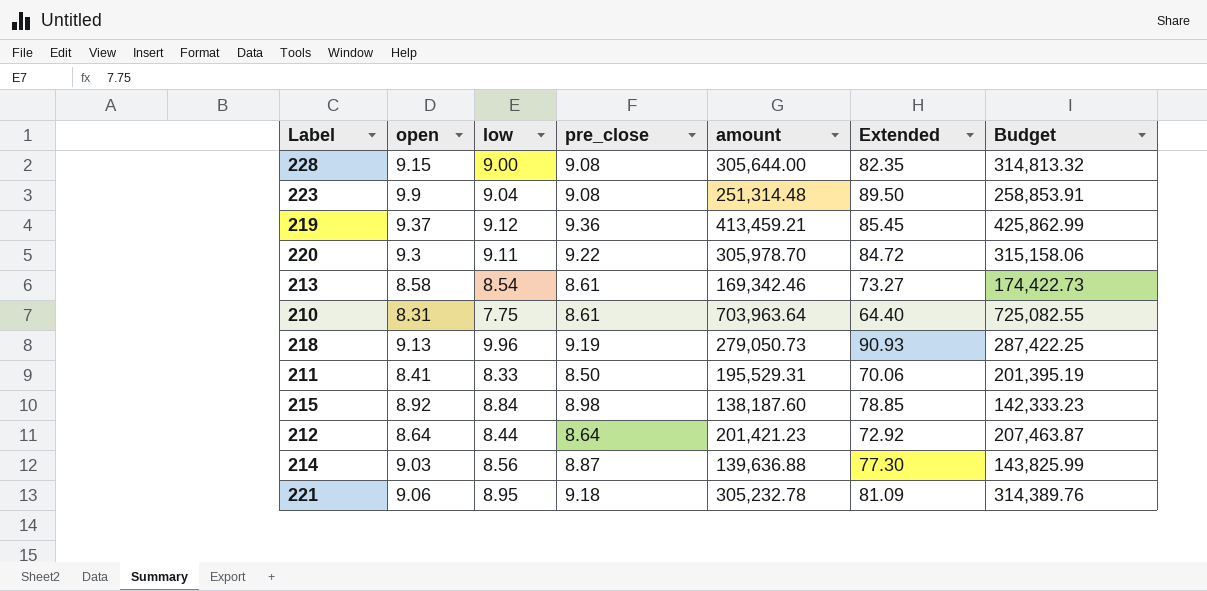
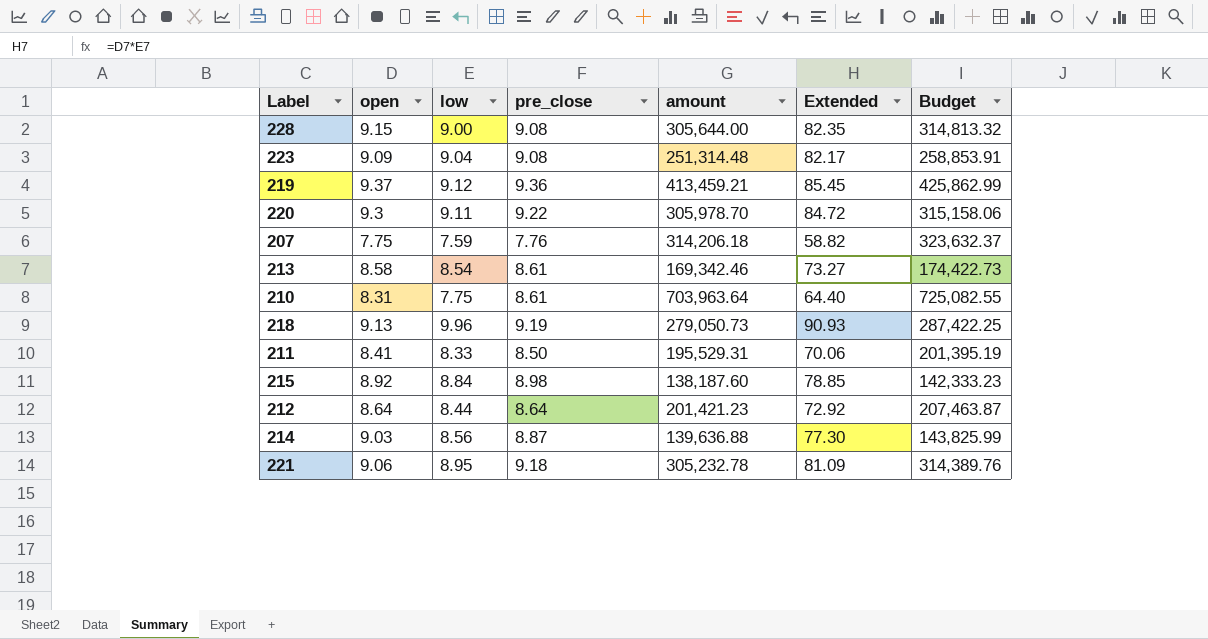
223 | open: 9.9 -> 9.09
223 | Extended: 89.50 -> 82.17
row 207: none -> 7.75 | 7.59 | 7.76 | 314,206.18 | 58.82 | 323,632.37

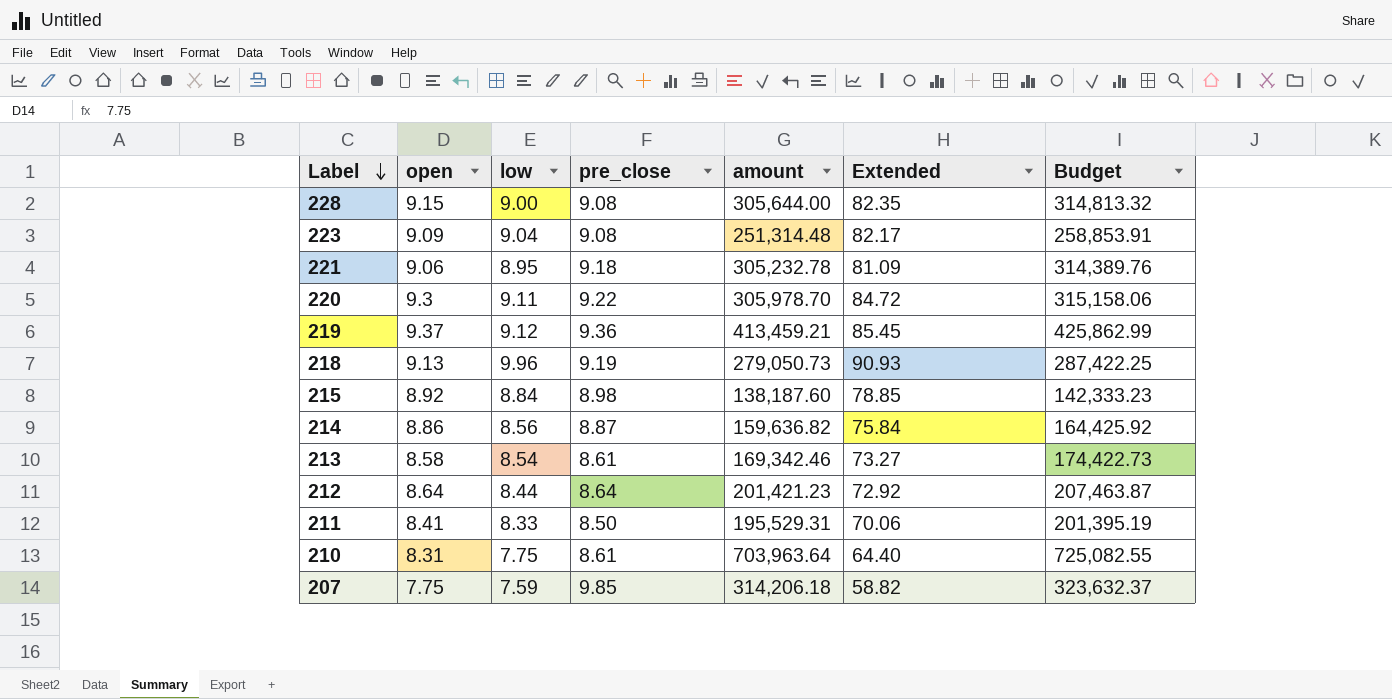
row order: none -> Label descending
214 | open: 9.03 -> 8.86
214 | amount: 139,636.88 -> 159,636.82
214 | Extended: 77.30 -> 75.84
214 | Budget: 143,825.99 -> 164,425.92
207 | pre_close: 7.76 -> 9.85

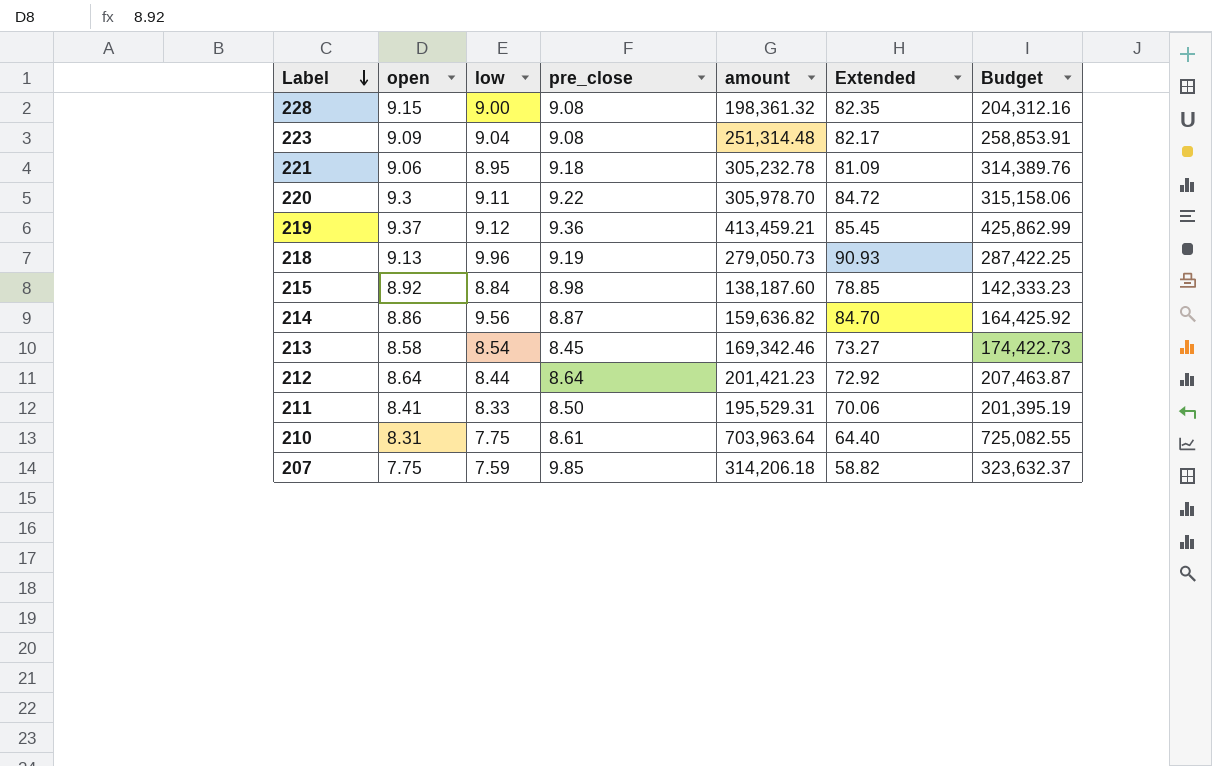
228 | amount: 305,644.00 -> 198,361.32
228 | Budget: 314,813.32 -> 204,312.16
214 | low: 8.56 -> 9.56
214 | Extended: 75.84 -> 84.70
213 | pre_close: 8.61 -> 8.45

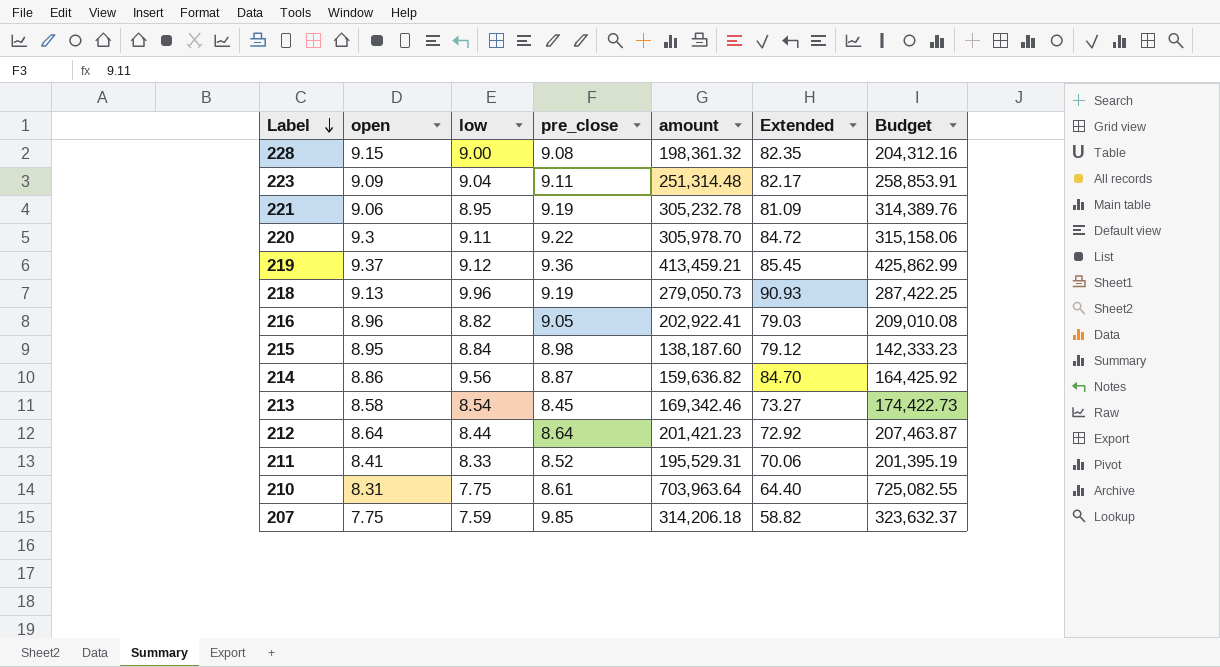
223 | pre_close: 9.08 -> 9.11
221 | pre_close: 9.18 -> 9.19
row 216: none -> 8.96 | 8.82 | 9.05 | 202,922.41 | 79.03 | 209,010.08
215 | open: 8.92 -> 8.95
215 | Extended: 78.85 -> 79.12
211 | pre_close: 8.50 -> 8.52

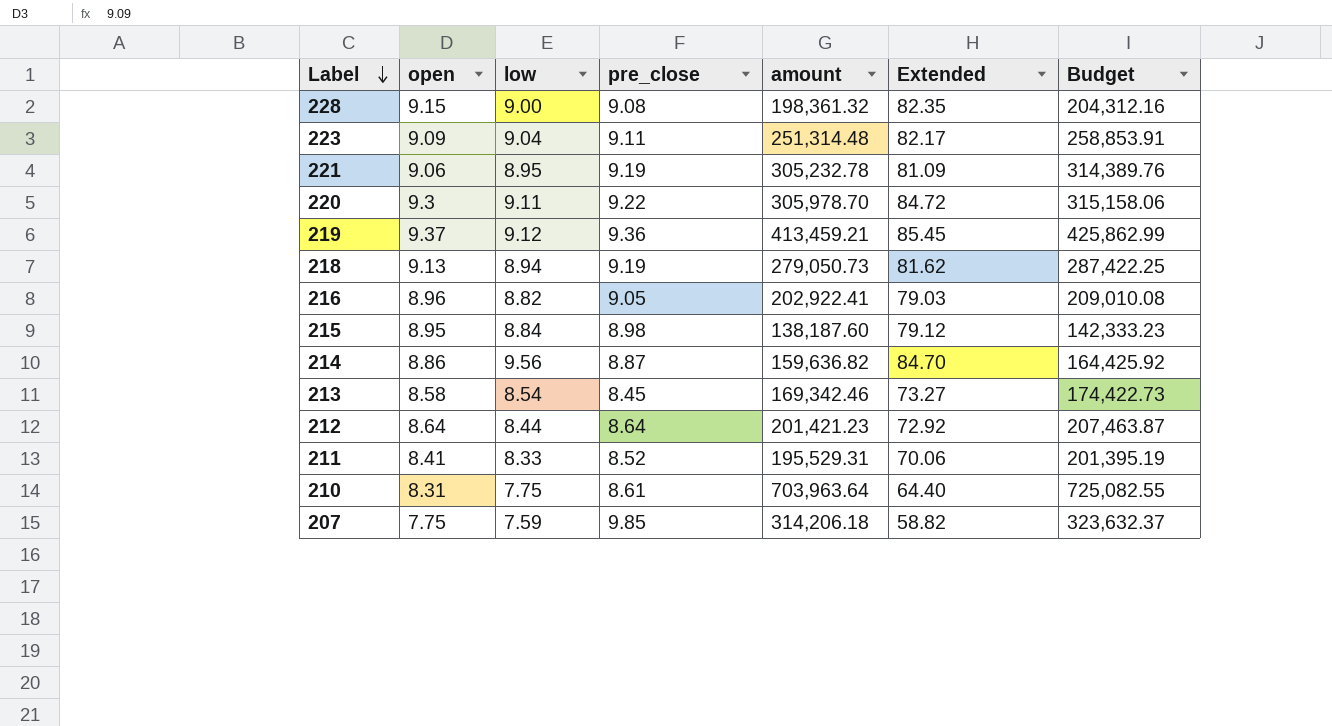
218 | low: 9.96 -> 8.94
218 | Extended: 90.93 -> 81.62

